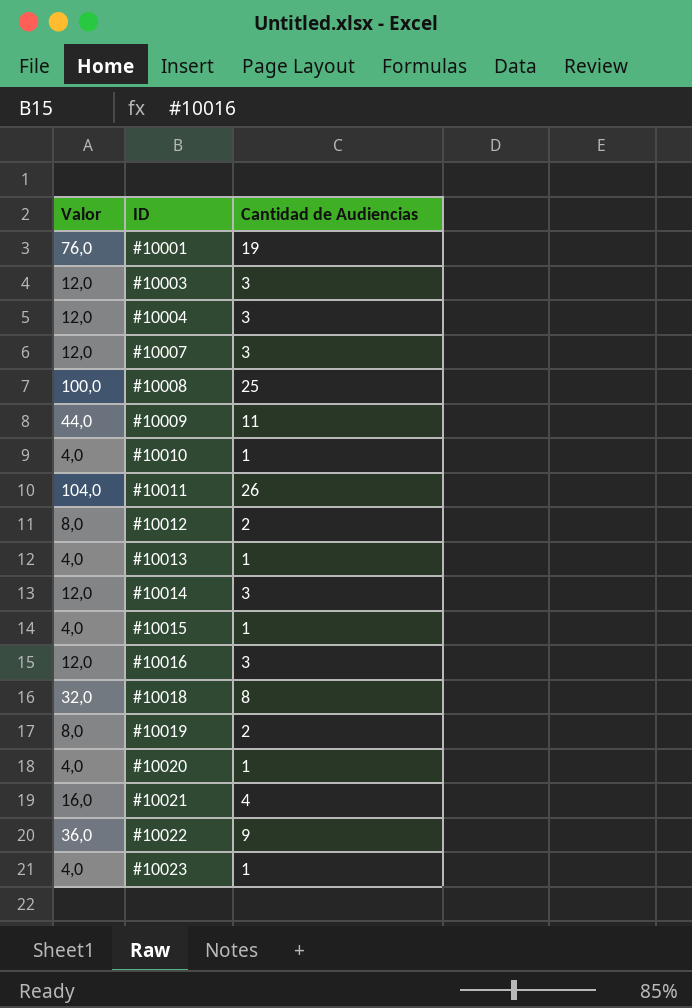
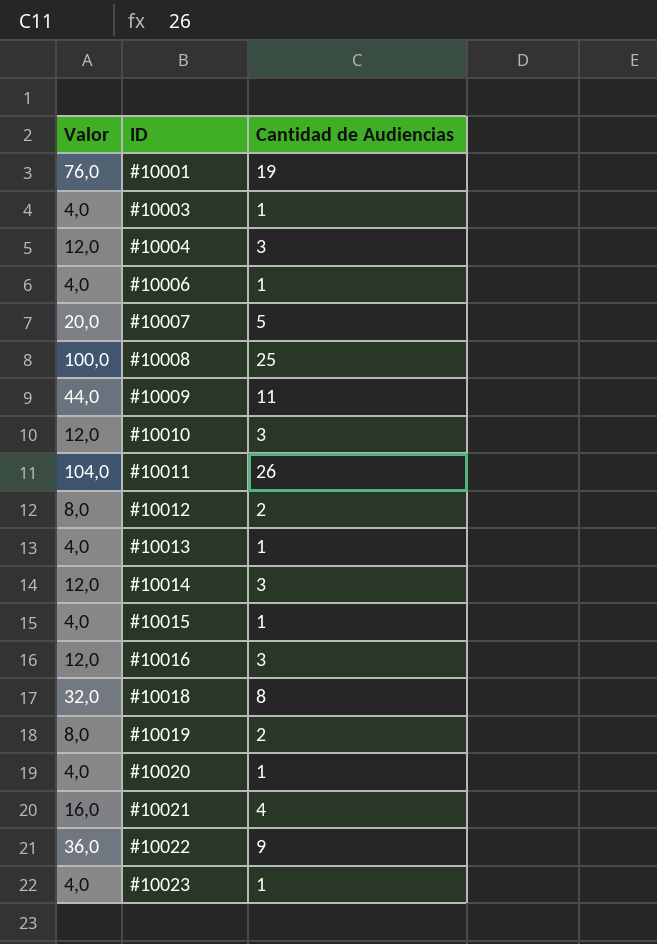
#10003 | Valor: 12,0 -> 4,0
#10003 | Cantidad de Audiencias: 3 -> 1
row #10006: none -> 4,0 | 1
#10007 | Valor: 12,0 -> 20,0
#10007 | Cantidad de Audiencias: 3 -> 5
#10010 | Valor: 4,0 -> 12,0
#10010 | Cantidad de Audiencias: 1 -> 3

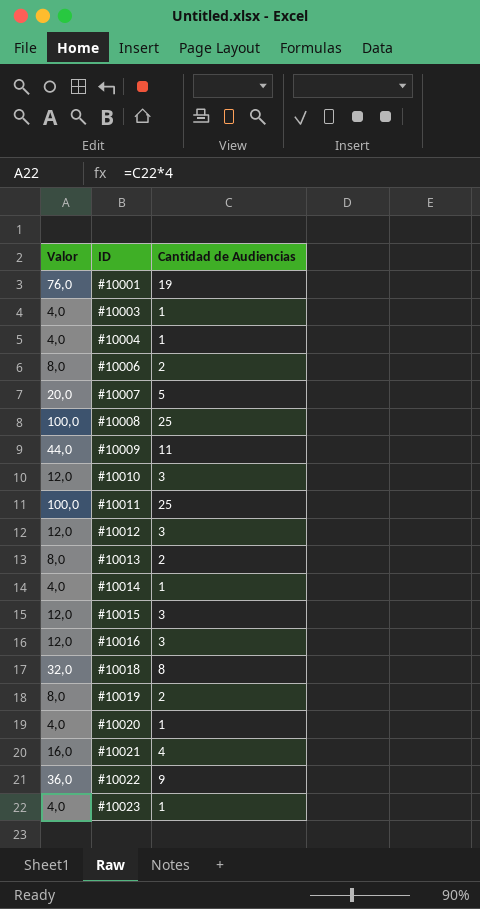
#10004 | Valor: 12,0 -> 4,0
#10004 | Cantidad de Audiencias: 3 -> 1
#10006 | Valor: 4,0 -> 8,0
#10006 | Cantidad de Audiencias: 1 -> 2
#10011 | Valor: 104,0 -> 100,0
#10011 | Cantidad de Audiencias: 26 -> 25
#10012 | Valor: 8,0 -> 12,0
#10012 | Cantidad de Audiencias: 2 -> 3
#10013 | Valor: 4,0 -> 8,0
#10013 | Cantidad de Audiencias: 1 -> 2
#10014 | Valor: 12,0 -> 4,0
#10014 | Cantidad de Audiencias: 3 -> 1
#10015 | Valor: 4,0 -> 12,0
#10015 | Cantidad de Audiencias: 1 -> 3

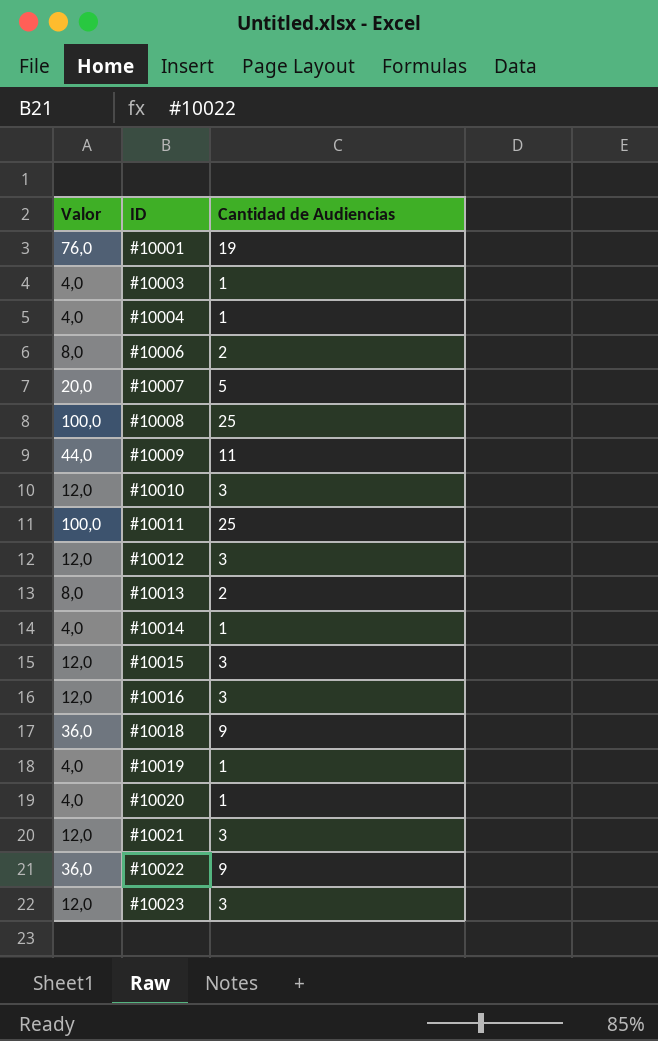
#10018 | Valor: 32,0 -> 36,0
#10018 | Cantidad de Audiencias: 8 -> 9
#10019 | Valor: 8,0 -> 4,0
#10019 | Cantidad de Audiencias: 2 -> 1
#10021 | Valor: 16,0 -> 12,0
#10021 | Cantidad de Audiencias: 4 -> 3
#10023 | Valor: 4,0 -> 12,0
#10023 | Cantidad de Audiencias: 1 -> 3

